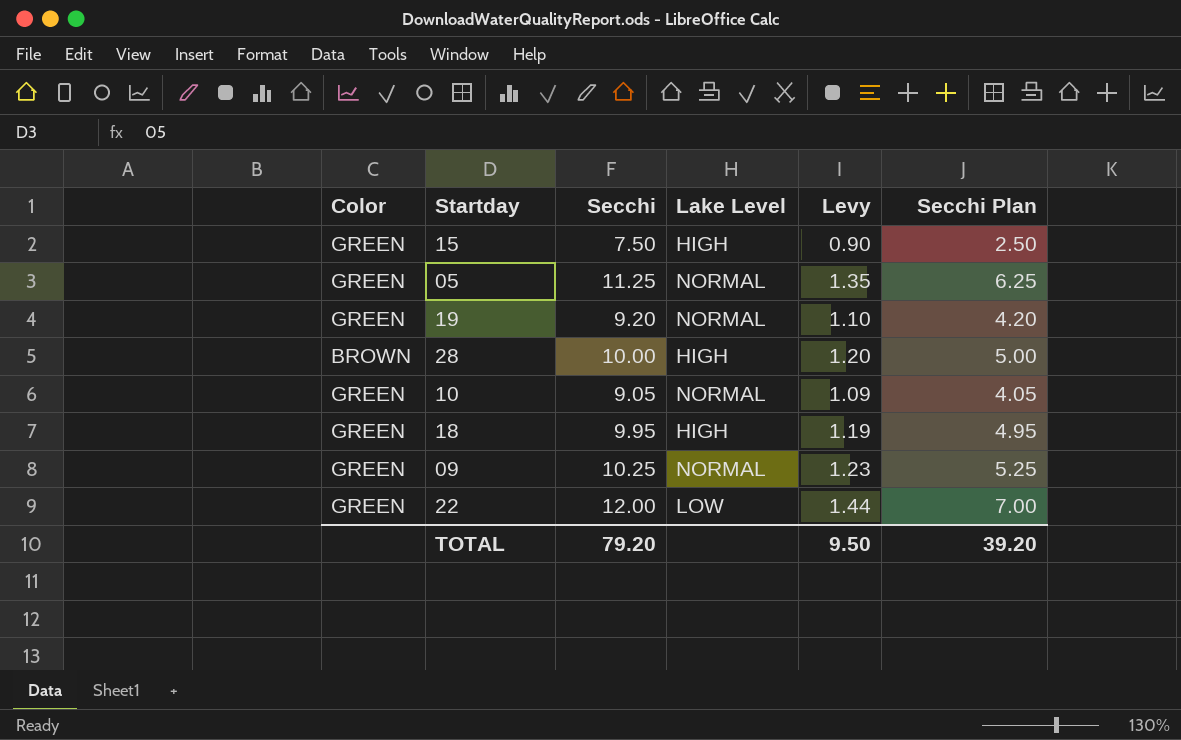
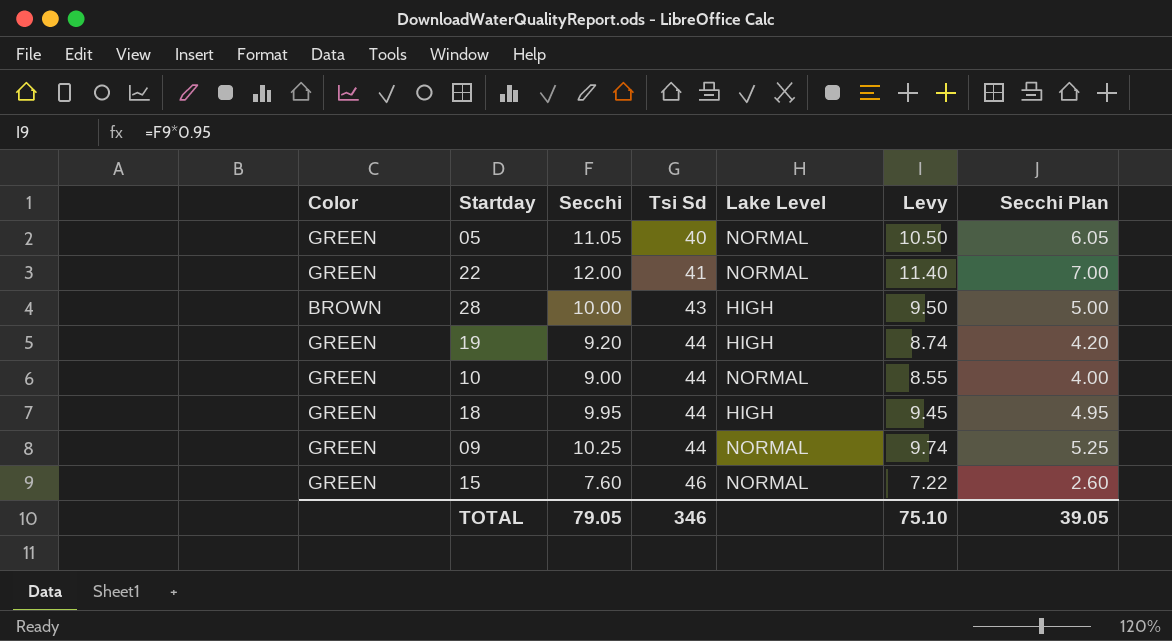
row order: none -> Tsi Sd ascending
column Tsi Sd | position: none -> 4
column Levy | formula: [Secchi] * 0.12 -> [Secchi] * 0.95
05 | Secchi: 11.25 -> 11.05
05 | Secchi Plan: 6.25 -> 6.05
22 | Lake Level: LOW -> NORMAL
19 | Lake Level: NORMAL -> HIGH
10 | Secchi: 9.05 -> 9.00
10 | Secchi Plan: 4.05 -> 4.00
15 | Secchi: 7.50 -> 7.60
15 | Lake Level: HIGH -> NORMAL
15 | Secchi Plan: 2.50 -> 2.60
TOTAL | Secchi: 79.20 -> 79.05
TOTAL | Levy: 9.50 -> 75.10
TOTAL | Secchi Plan: 39.20 -> 39.05

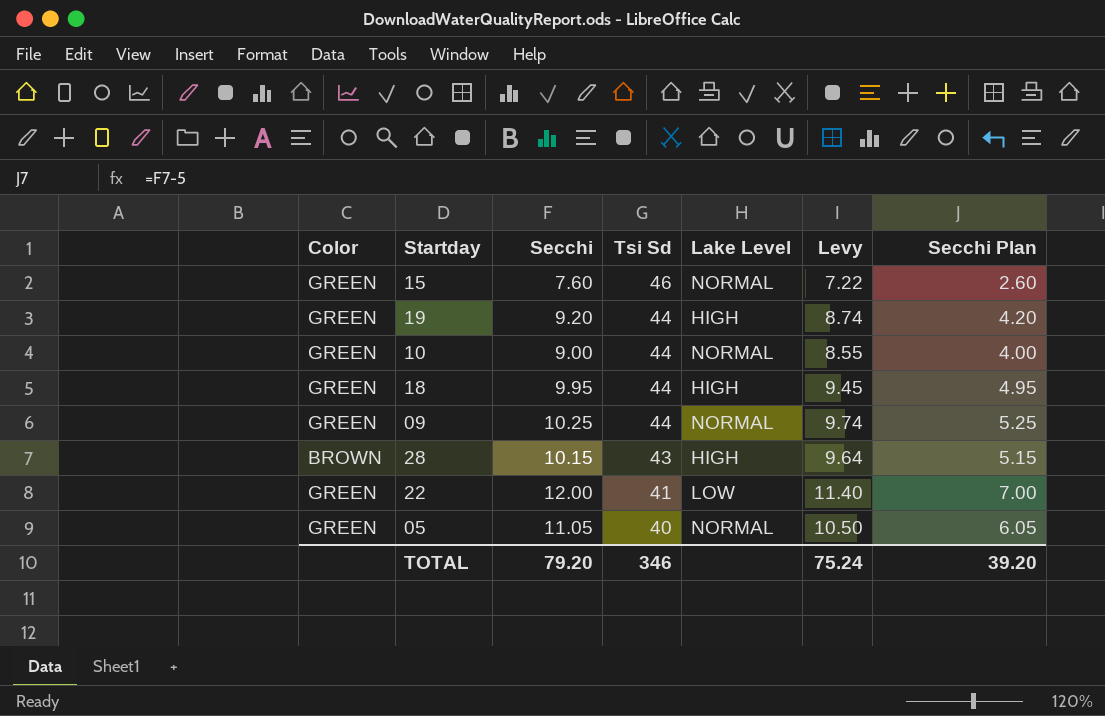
row order: Tsi Sd ascending -> Tsi Sd descending
28 | Secchi: 10.00 -> 10.15
28 | Levy: 9.50 -> 9.64
28 | Secchi Plan: 5.00 -> 5.15
22 | Lake Level: NORMAL -> LOW
TOTAL | Secchi: 79.05 -> 79.20
TOTAL | Levy: 75.10 -> 75.24
TOTAL | Secchi Plan: 39.05 -> 39.20

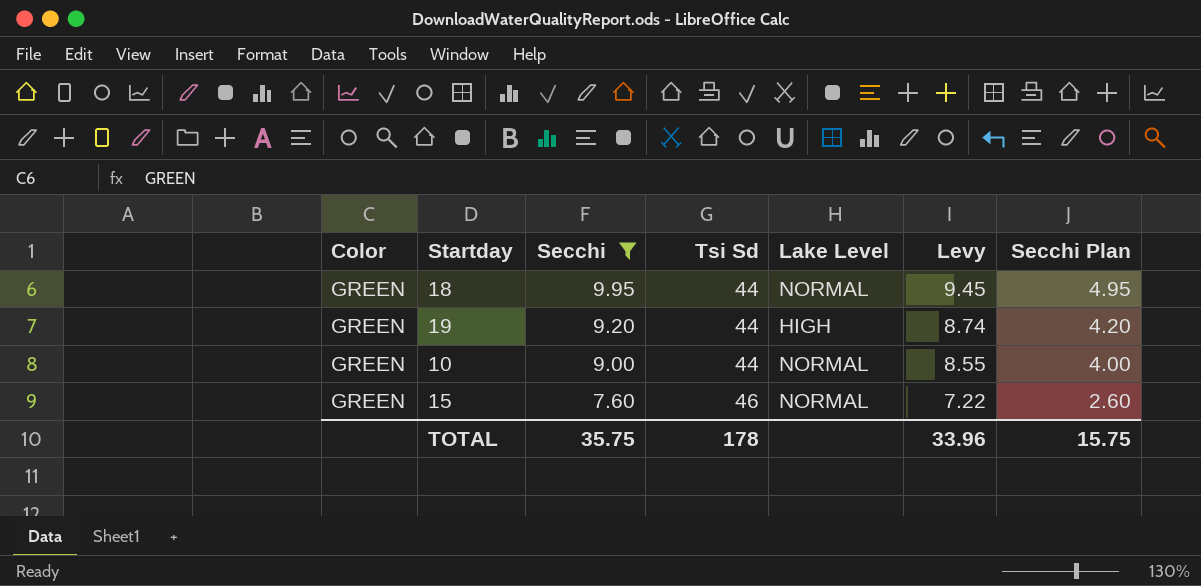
filter: none -> Secchi <= 9.95
row order: Tsi Sd descending -> Secchi descending
18 | Lake Level: HIGH -> NORMAL
TOTAL | Secchi: 79.20 -> 35.75
TOTAL | Tsi Sd: 346 -> 178
TOTAL | Levy: 75.24 -> 33.96
TOTAL | Secchi Plan: 39.20 -> 15.75

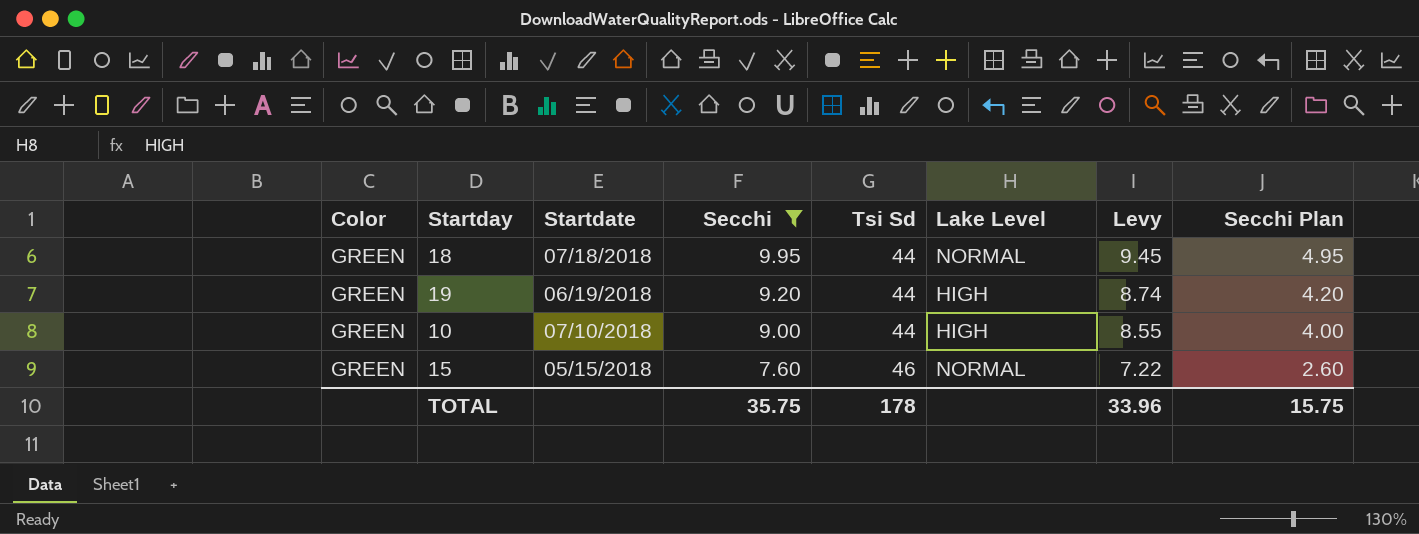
column Startdate | position: none -> 3
10 | Lake Level: NORMAL -> HIGH

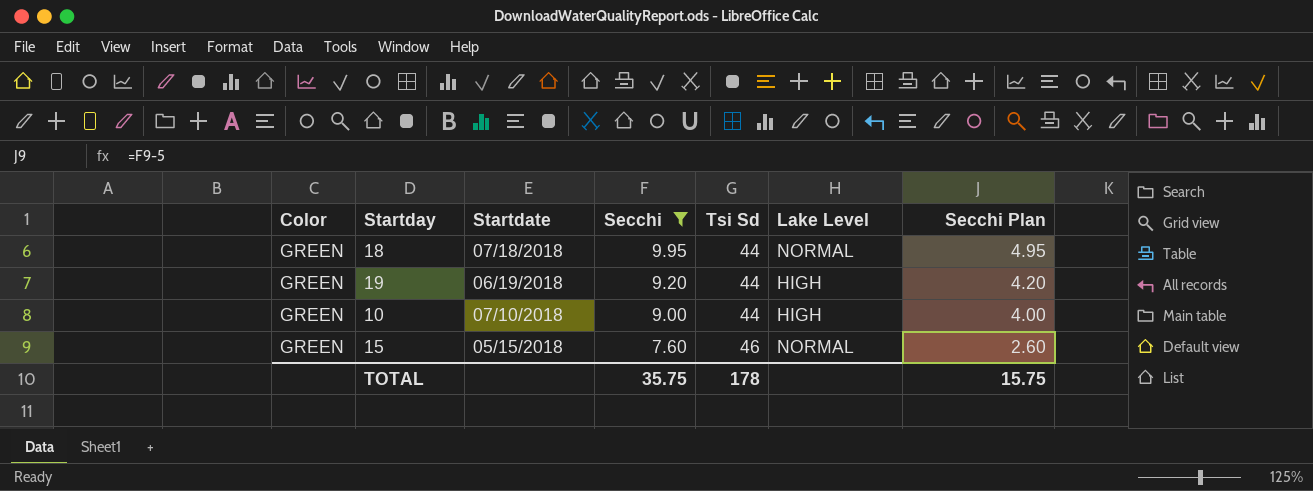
column Levy | formula: [Secchi] * 0.95 -> none

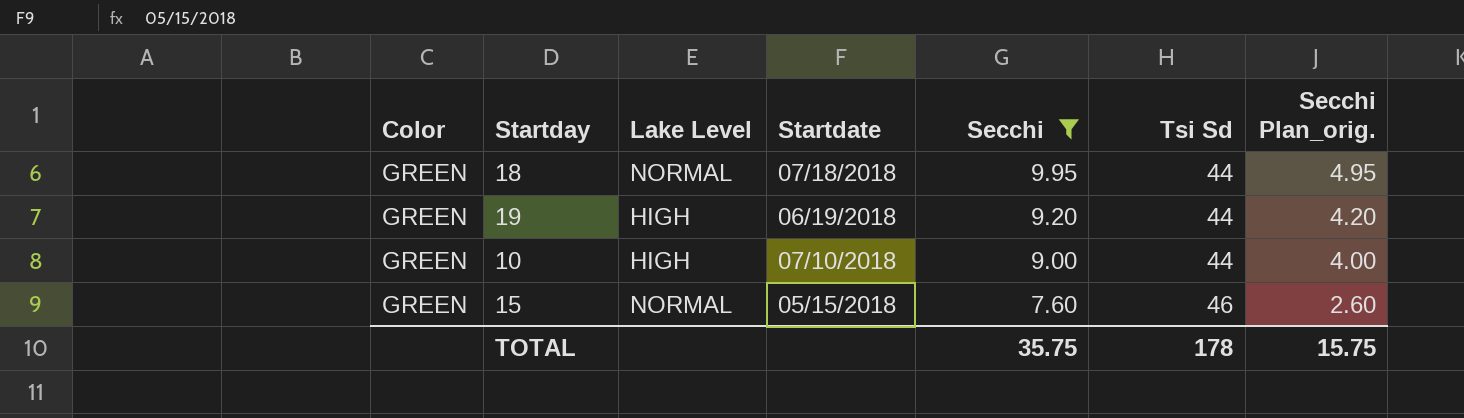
column Lake Level | position: 6 -> 3
column name: Secchi Plan -> Secchi Plan_orig.

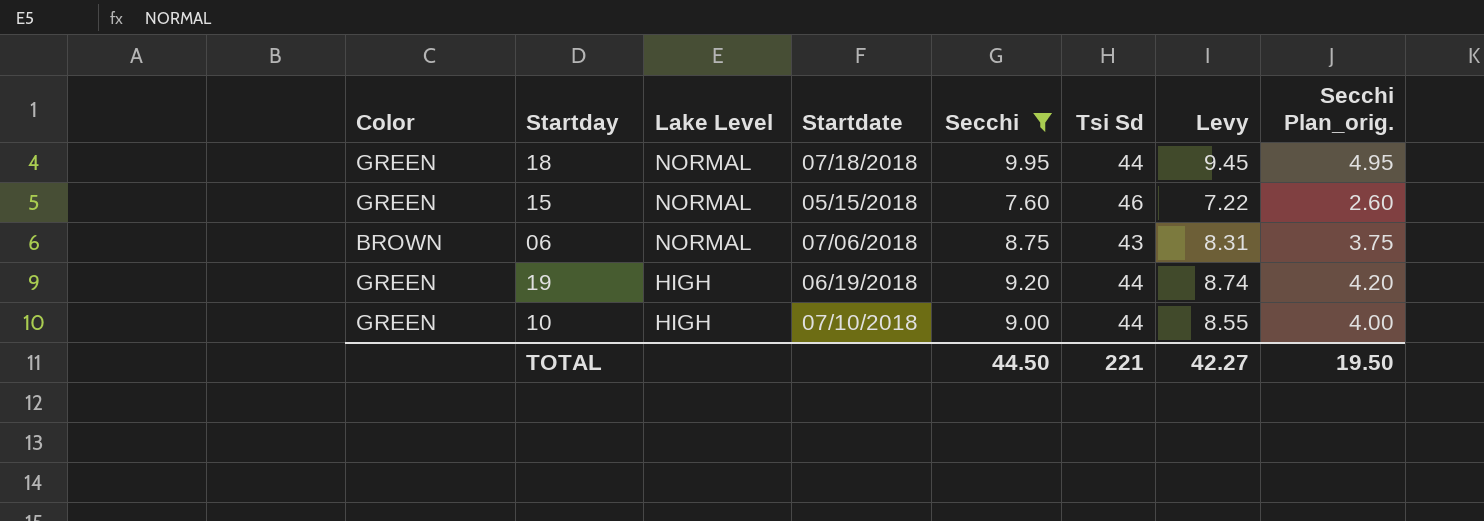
row order: Secchi descending -> Lake Level descending
column Levy | formula: none -> [Secchi] * 0.95
row 06: none -> BROWN | NORMAL | 07/06/2018 | 8.75 | 43 | 8.31 | 3.75
TOTAL | Secchi: 35.75 -> 44.50
TOTAL | Tsi Sd: 178 -> 221
TOTAL | Secchi Plan_orig.: 15.75 -> 19.50

